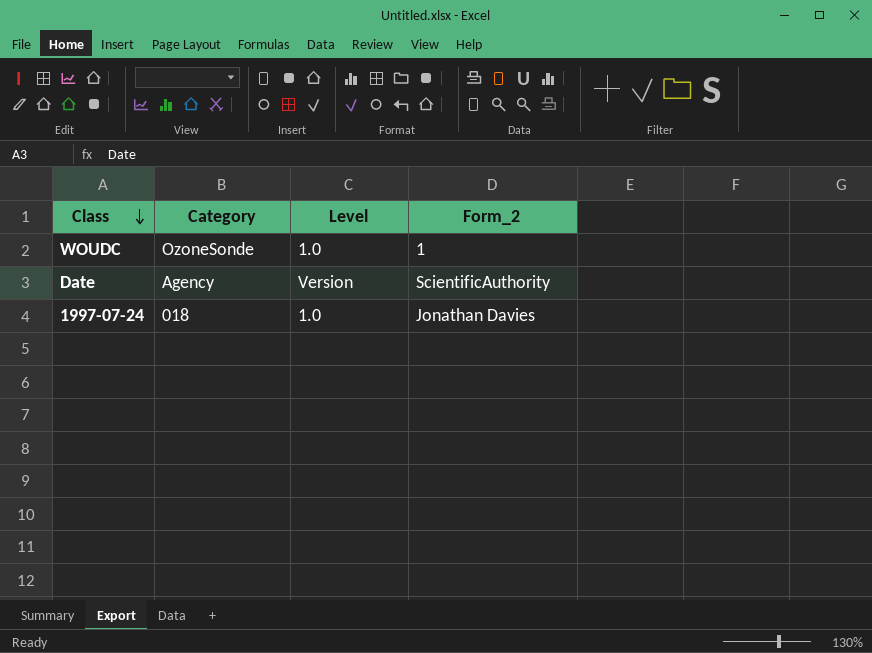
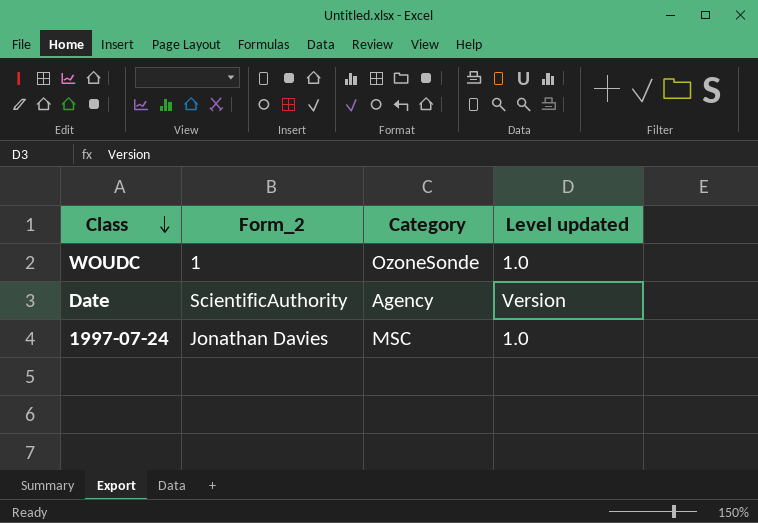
column Form_2 | position: 4 -> 2
column name: Level -> Level updated
1997-07-24 | Category: 018 -> MSC

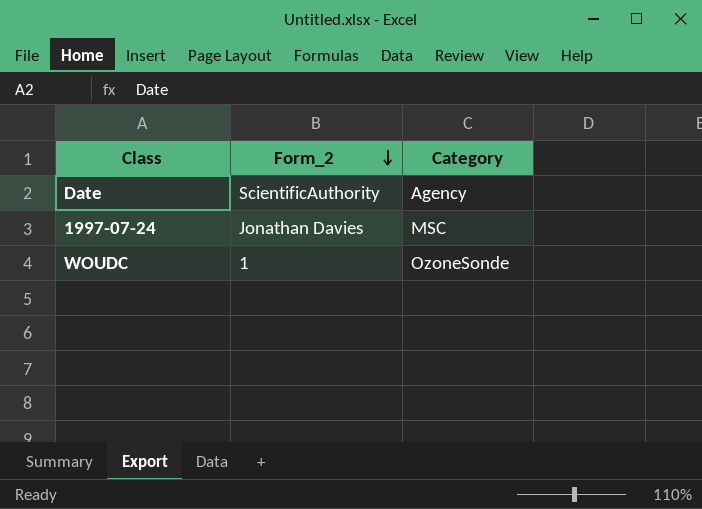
row order: Class descending -> Form_2 descending
column Level updated | position: 4 -> none

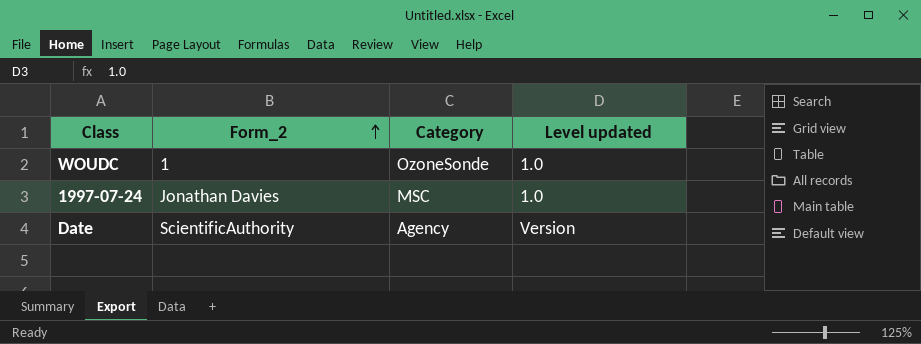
row order: Form_2 descending -> Form_2 ascending
column Level updated | position: none -> 4

